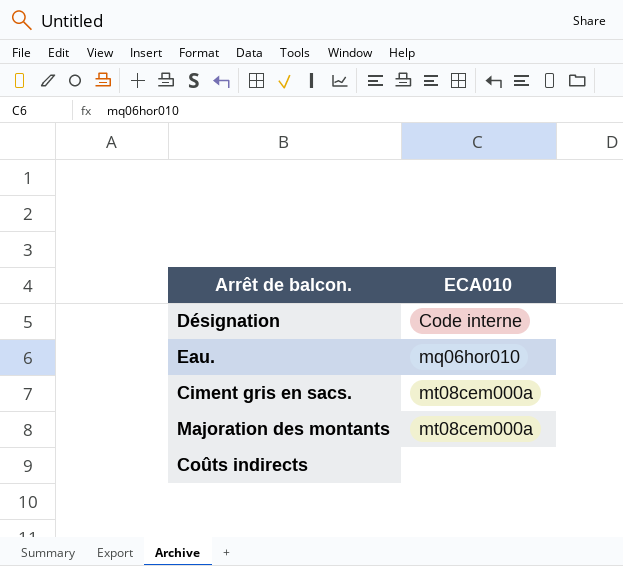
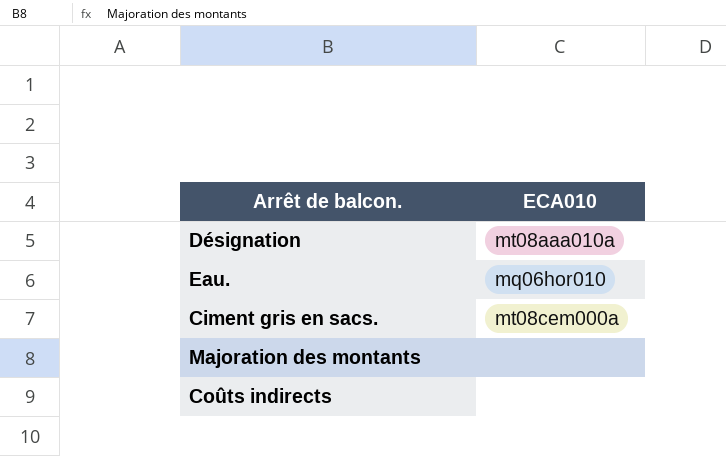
Désignation | ECA010: Code interne -> mt08aaa010a
Majoration des montants | ECA010: mt08cem000a -> none

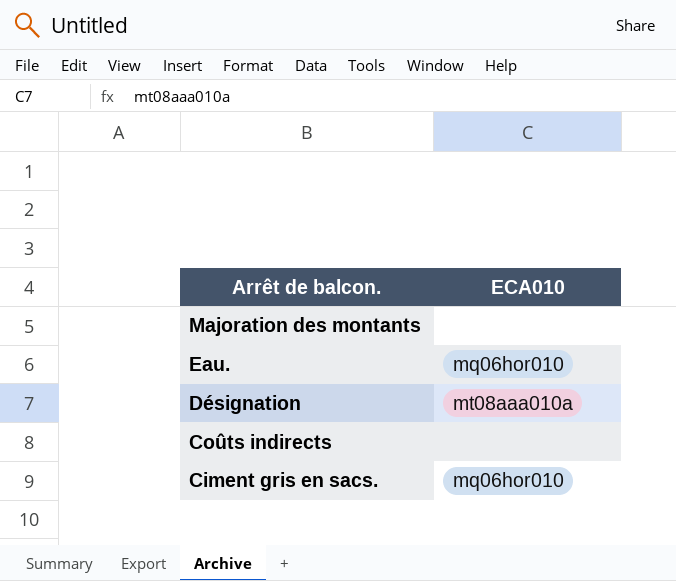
row order: none -> Arrêt de balcon. descending
Ciment gris en sacs. | ECA010: mt08cem000a -> mq06hor010

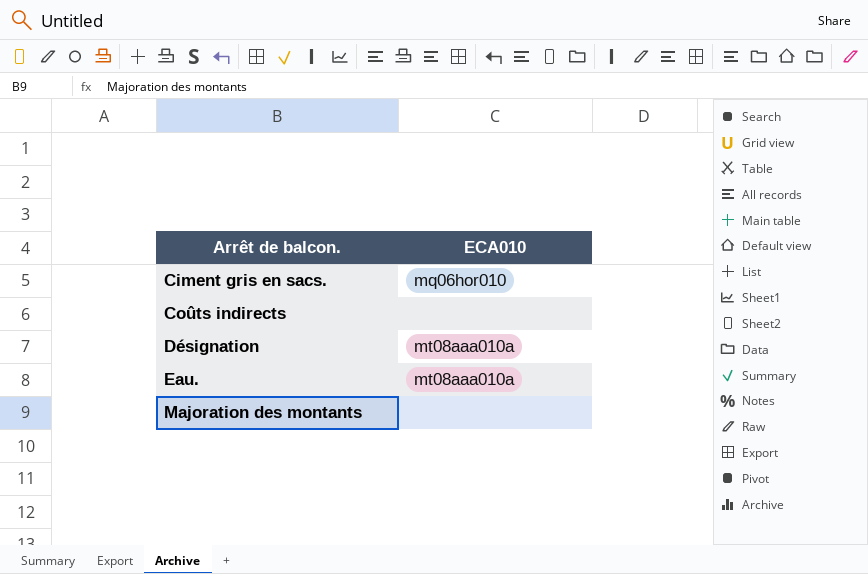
row order: Arrêt de balcon. descending -> Arrêt de balcon. ascending
Eau. | ECA010: mq06hor010 -> mt08aaa010a

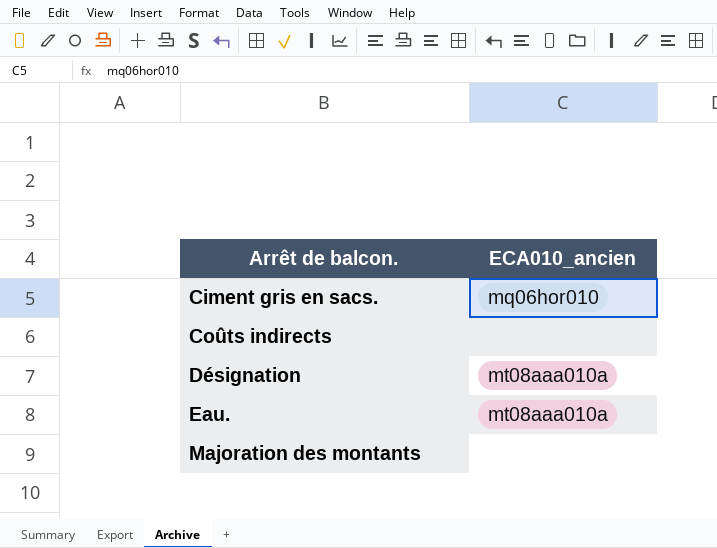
column name: ECA010 -> ECA010_ancien

